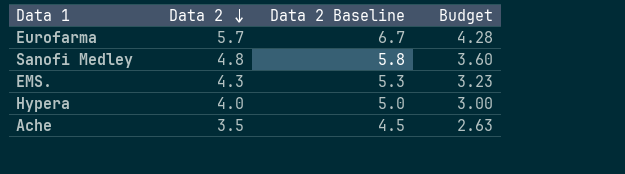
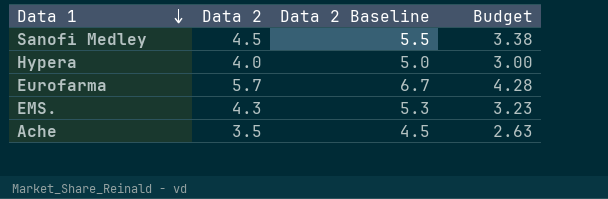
row order: Data 2 descending -> Data 1 descending
Sanofi Medley | Data 2: 4.8 -> 4.5
Sanofi Medley | Data 2 Baseline: 5.8 -> 5.5
Sanofi Medley | Budget: 3.60 -> 3.38

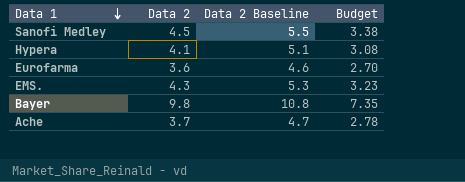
Hypera | Data 2: 4.0 -> 4.1
Hypera | Data 2 Baseline: 5.0 -> 5.1
Hypera | Budget: 3.00 -> 3.08
Eurofarma | Data 2: 5.7 -> 3.6
Eurofarma | Data 2 Baseline: 6.7 -> 4.6
Eurofarma | Budget: 4.28 -> 2.70
row Bayer: none -> 9.8 | 10.8 | 7.35
Ache | Data 2: 3.5 -> 3.7
Ache | Data 2 Baseline: 4.5 -> 4.7
Ache | Budget: 2.63 -> 2.78

